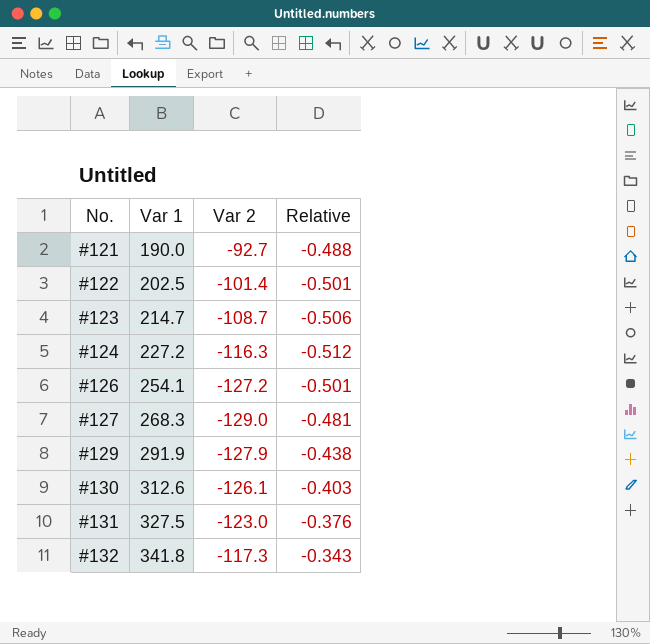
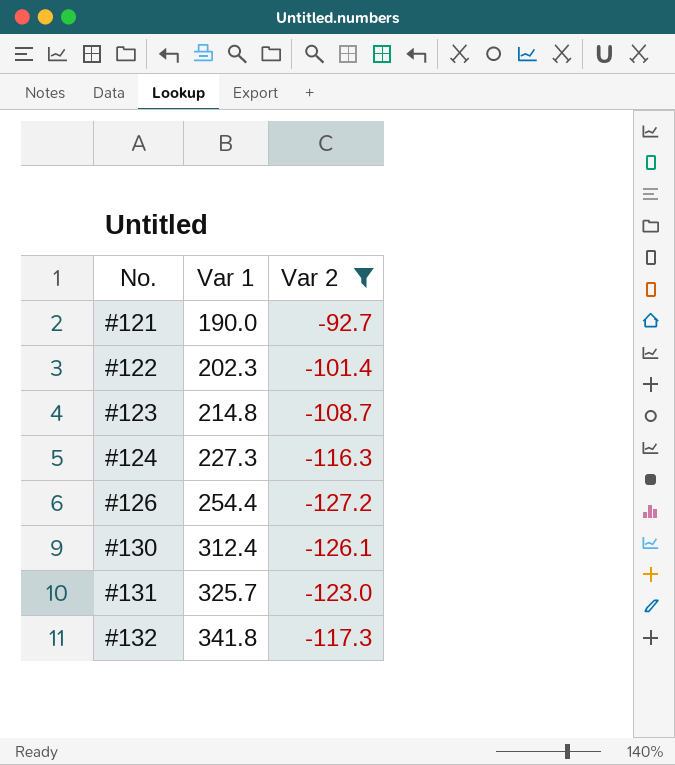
filter: none -> Var 2 >= -127.2
column Relative | formula: [Var 2] / [Var 1] -> none
#122 | Var 1: 202.5 -> 202.3
#123 | Var 1: 214.7 -> 214.8
#124 | Var 1: 227.2 -> 227.3
#126 | Var 1: 254.1 -> 254.4
#130 | Var 1: 312.6 -> 312.4
#131 | Var 1: 327.5 -> 325.7

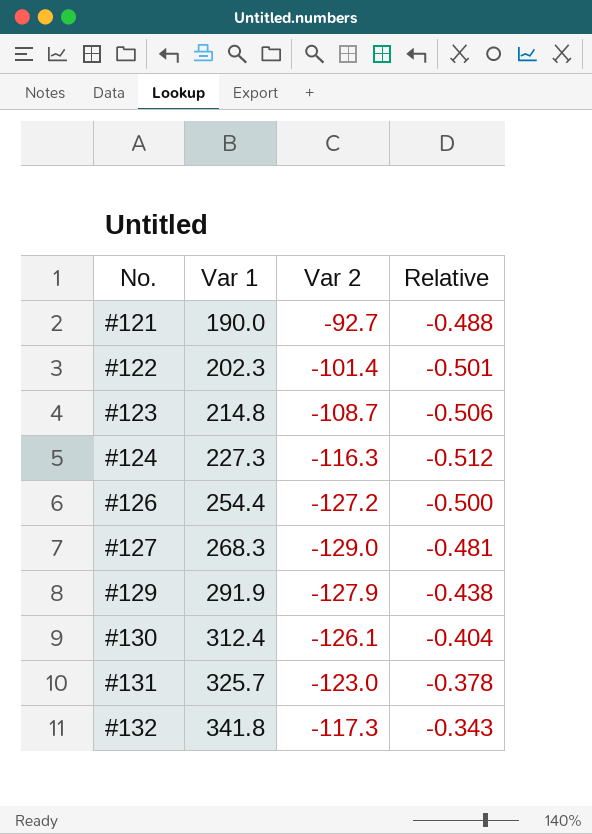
filter: Var 2 >= -127.2 -> none
column Relative | formula: none -> [Var 2] / [Var 1]

